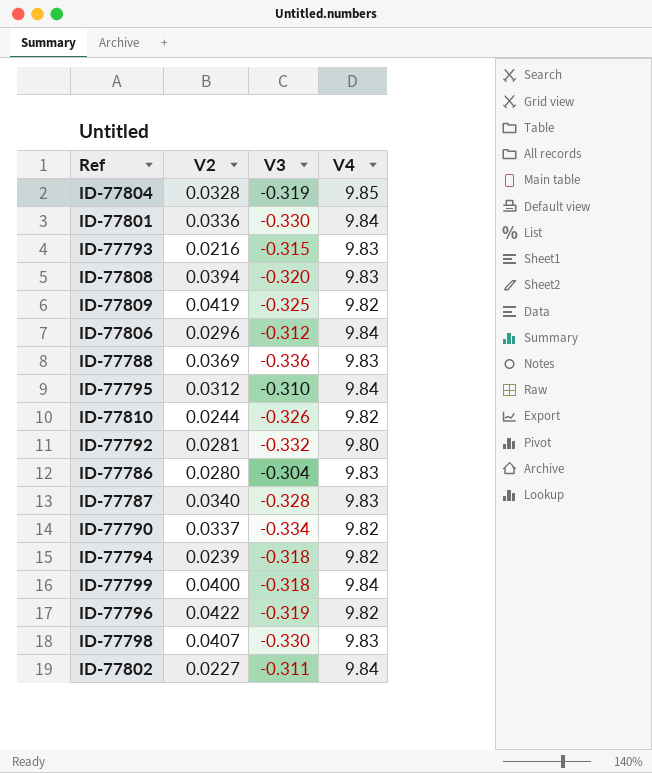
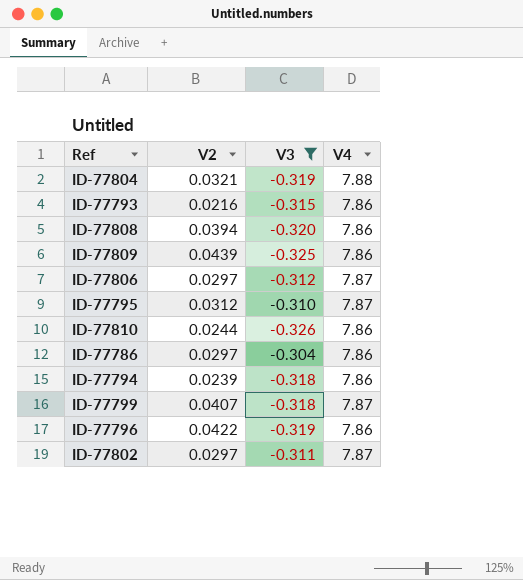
filter: none -> V3 >= -0.326
ID-77804 | V2: 0.0328 -> 0.0321
ID-77804 | V4: 9.85 -> 7.88
ID-77793 | V4: 9.83 -> 7.86
ID-77808 | V4: 9.83 -> 7.86
ID-77809 | V2: 0.0419 -> 0.0439
ID-77809 | V4: 9.82 -> 7.86
ID-77806 | V2: 0.0296 -> 0.0297
ID-77806 | V4: 9.84 -> 7.87
ID-77795 | V4: 9.84 -> 7.87
ID-77810 | V4: 9.82 -> 7.86
ID-77786 | V2: 0.0280 -> 0.0297
ID-77786 | V4: 9.83 -> 7.86
ID-77794 | V4: 9.82 -> 7.86
ID-77799 | V2: 0.0400 -> 0.0407
ID-77799 | V4: 9.84 -> 7.87
ID-77796 | V4: 9.82 -> 7.86
ID-77802 | V2: 0.0227 -> 0.0297
ID-77802 | V4: 9.84 -> 7.87

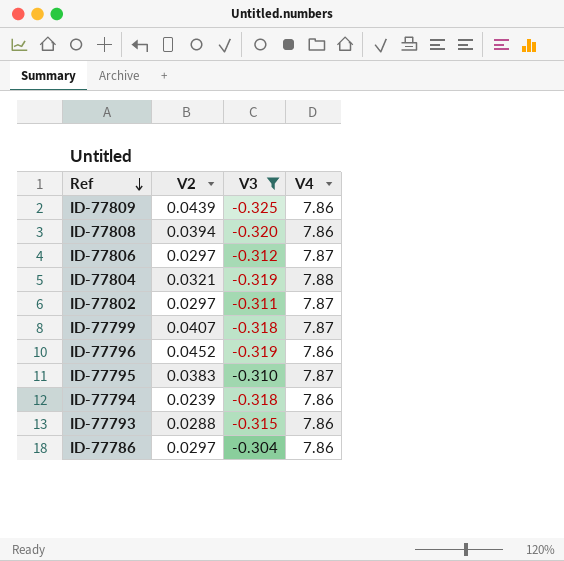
row order: none -> Ref descending
row ID-77810: 0.0244 | -0.326 | 7.86 -> none
ID-77796 | V2: 0.0422 -> 0.0452
ID-77795 | V2: 0.0312 -> 0.0383
ID-77793 | V2: 0.0216 -> 0.0288

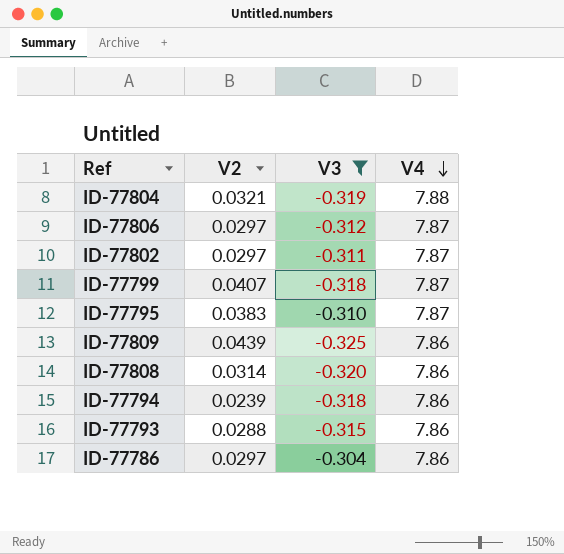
row order: Ref descending -> V4 descending
row ID-77796: 0.0452 | -0.319 | 7.86 -> none
ID-77808 | V2: 0.0394 -> 0.0314

